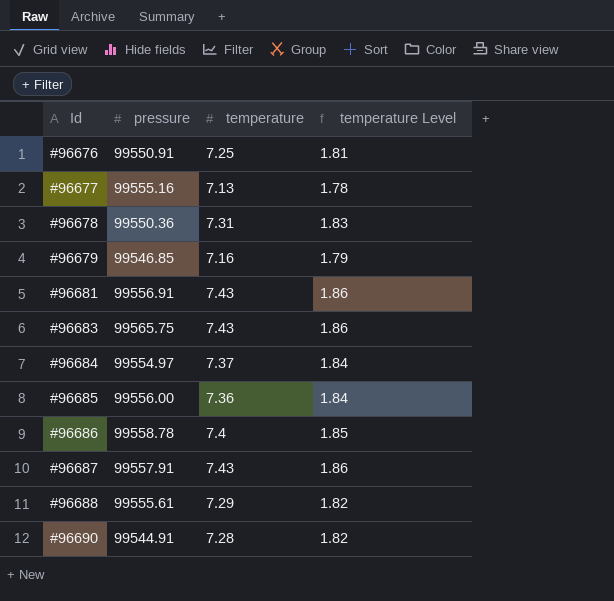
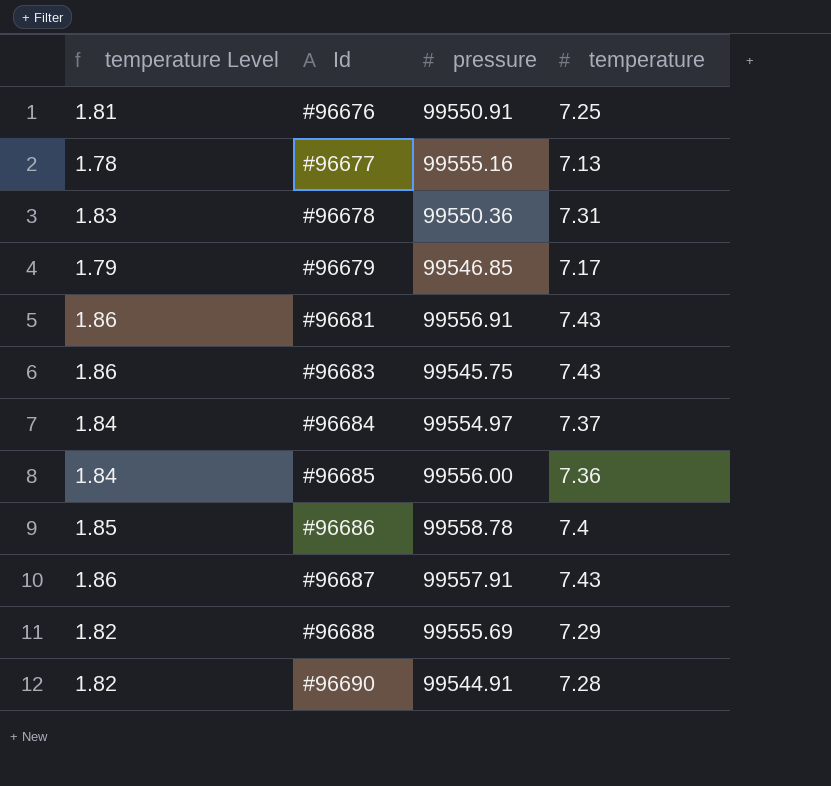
column temperature Level | position: 4 -> 1
#96679 | temperature: 7.16 -> 7.17
#96683 | pressure: 99565.75 -> 99545.75
#96688 | pressure: 99555.61 -> 99555.69

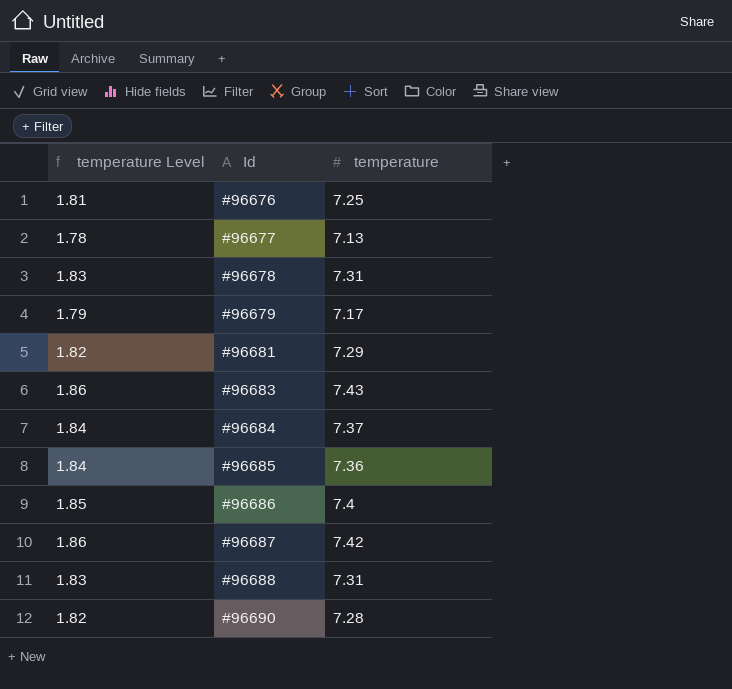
column pressure | position: 3 -> none
#96681 | temperature Level: 1.86 -> 1.82
#96681 | temperature: 7.43 -> 7.29
#96687 | temperature: 7.43 -> 7.42
#96688 | temperature Level: 1.82 -> 1.83
#96688 | temperature: 7.29 -> 7.31

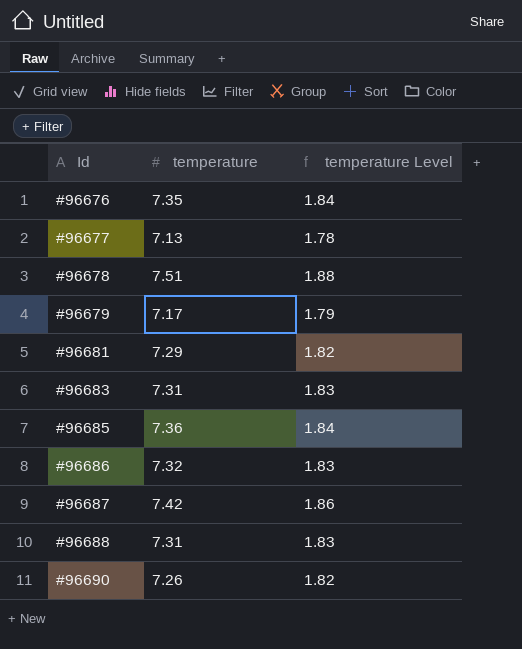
column temperature Level | position: 1 -> 3
row #96684: 1.84 | 7.37 -> none
#96676 | temperature: 7.25 -> 7.35
#96676 | temperature Level: 1.81 -> 1.84
#96678 | temperature: 7.31 -> 7.51
#96678 | temperature Level: 1.83 -> 1.88
#96683 | temperature: 7.43 -> 7.31
#96683 | temperature Level: 1.86 -> 1.83
#96686 | temperature: 7.4 -> 7.32
#96686 | temperature Level: 1.85 -> 1.83
#96690 | temperature: 7.28 -> 7.26

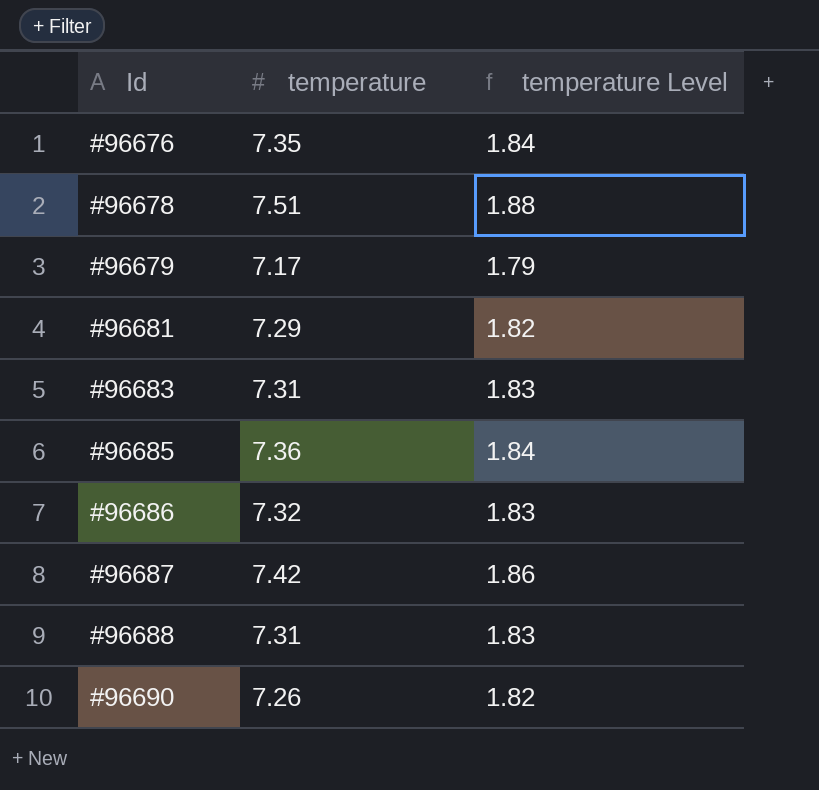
row #96677: 7.13 | 1.78 -> none

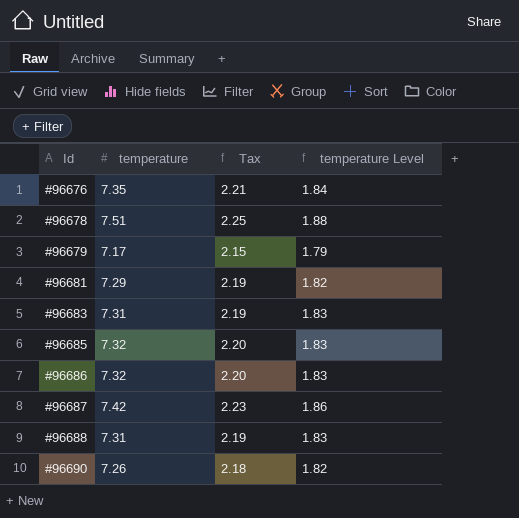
column Tax | formula: none -> [temperature] * 0.3
#96685 | temperature: 7.36 -> 7.32
#96685 | temperature Level: 1.84 -> 1.83

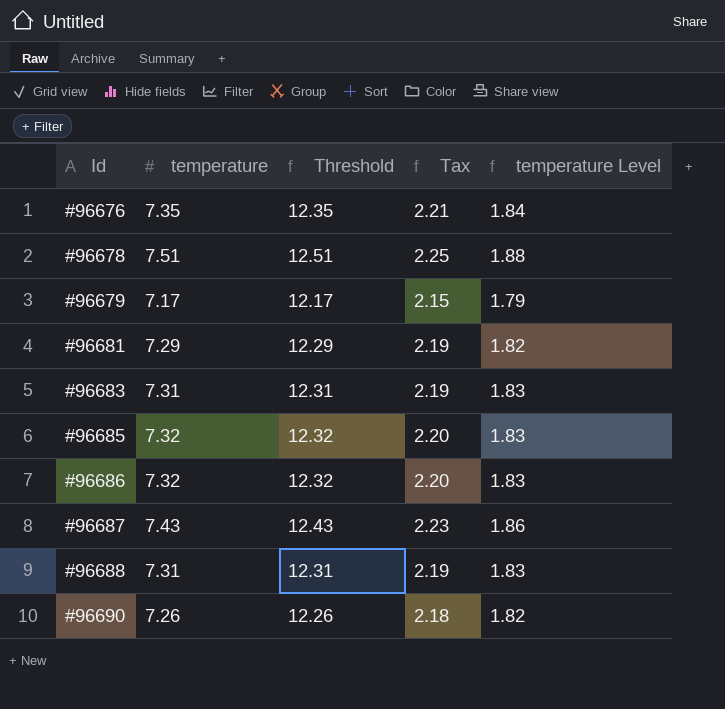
column Threshold | formula: none -> [temperature] + 5
#96687 | temperature: 7.42 -> 7.43

